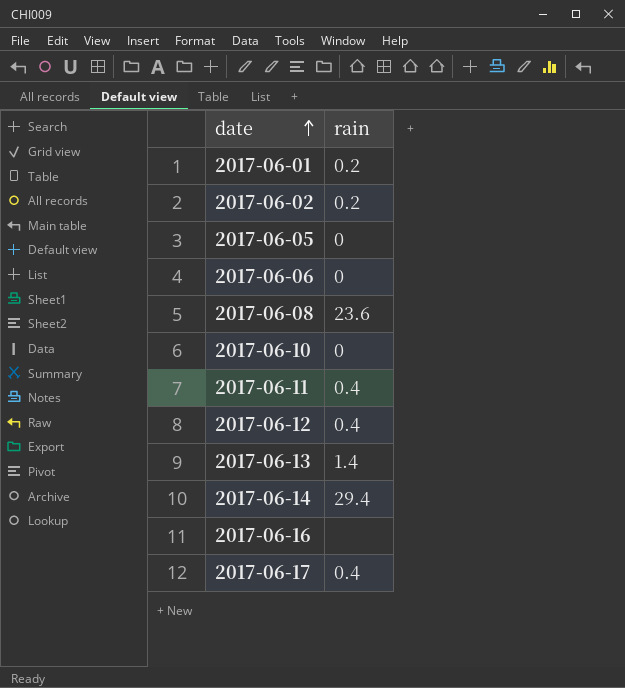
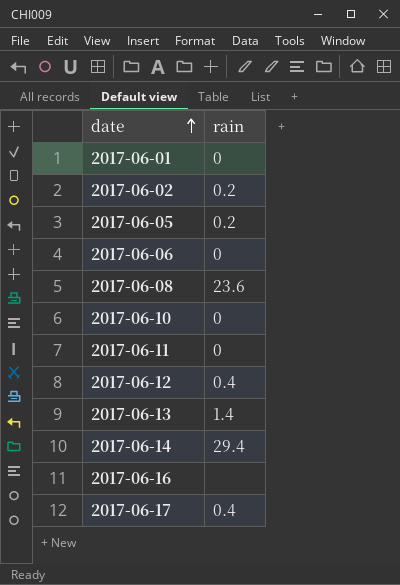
2017-06-01 | rain: 0.2 -> 0
2017-06-05 | rain: 0 -> 0.2
2017-06-11 | rain: 0.4 -> 0

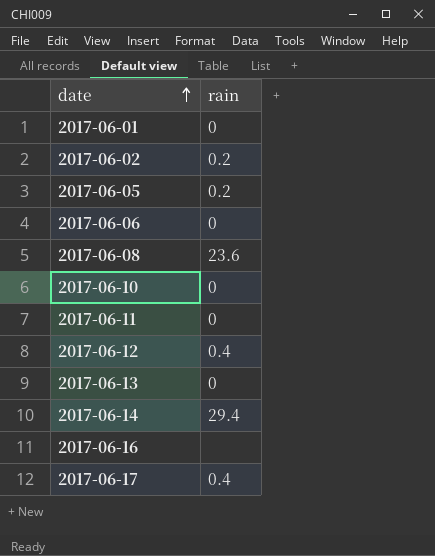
2017-06-13 | rain: 1.4 -> 0

